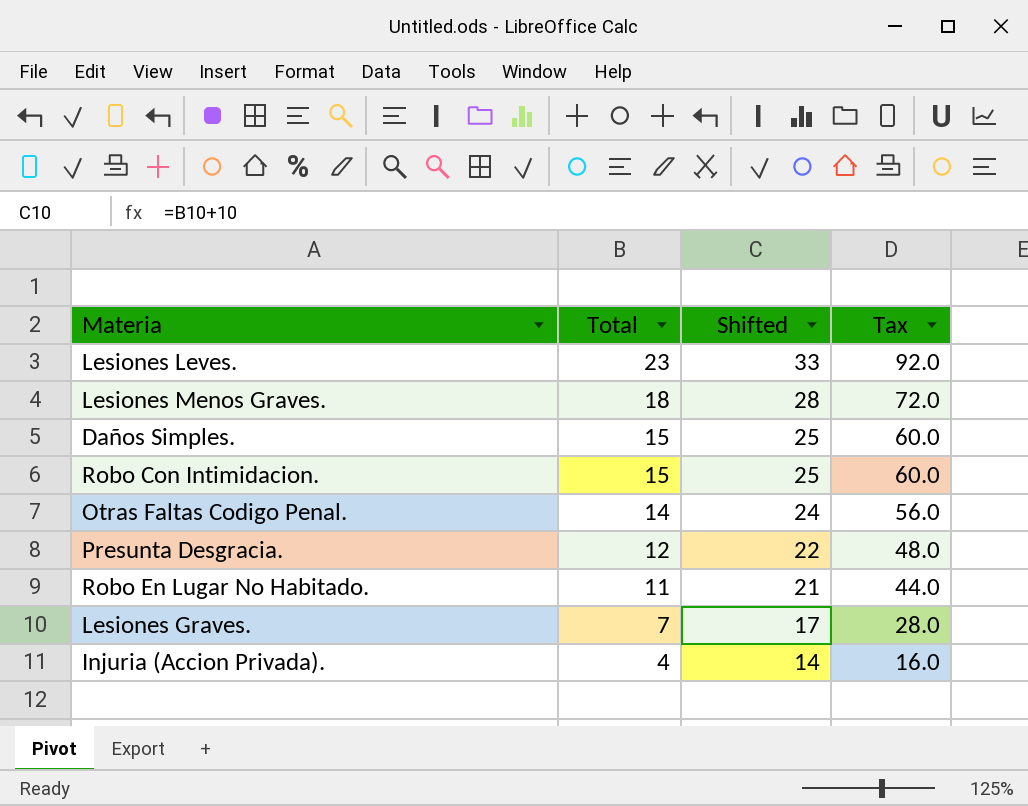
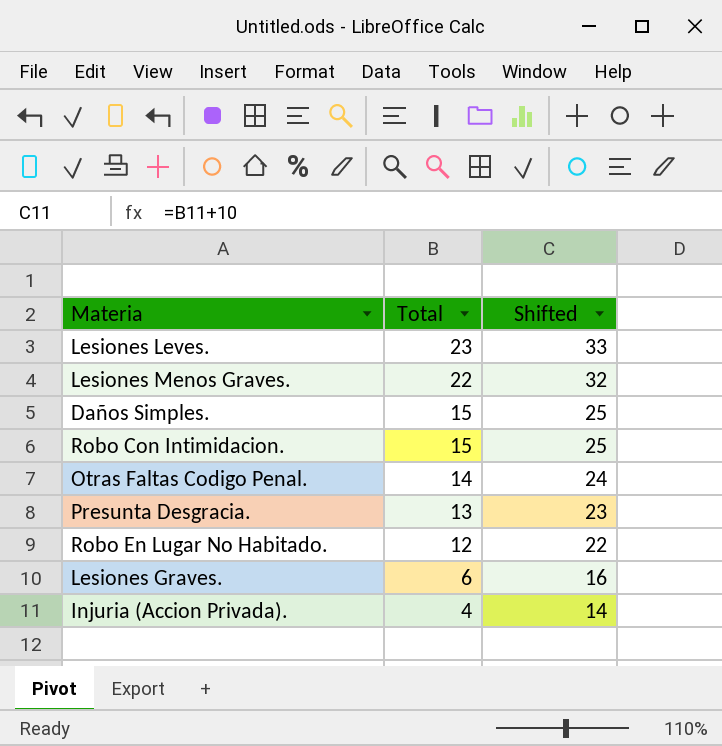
column Tax | formula: [Total] * 4 -> none
Lesiones Menos Graves. | Total: 18 -> 22
Lesiones Menos Graves. | Shifted: 28 -> 32
Presunta Desgracia. | Total: 12 -> 13
Presunta Desgracia. | Shifted: 22 -> 23
Robo En Lugar No Habitado. | Total: 11 -> 12
Robo En Lugar No Habitado. | Shifted: 21 -> 22
Lesiones Graves. | Total: 7 -> 6
Lesiones Graves. | Shifted: 17 -> 16

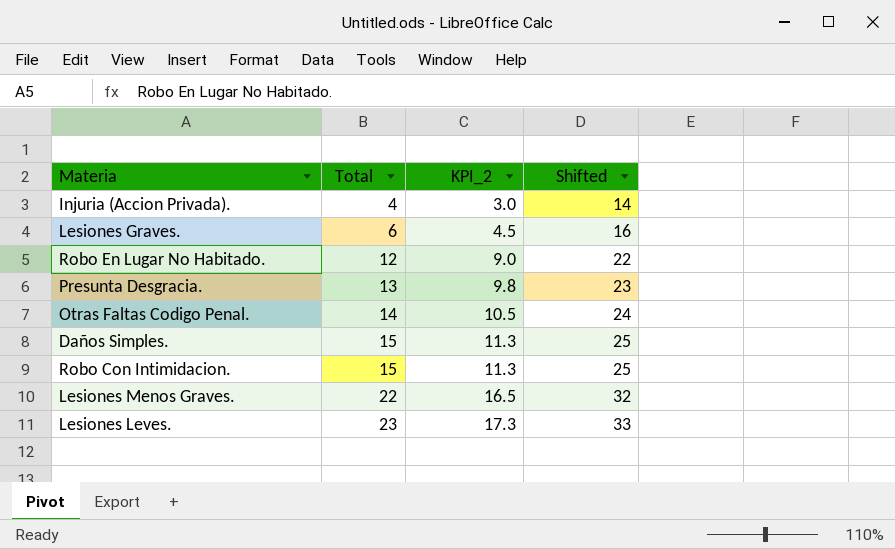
row order: Total descending -> Total ascending
column KPI_2 | formula: none -> [Total] * 0.75

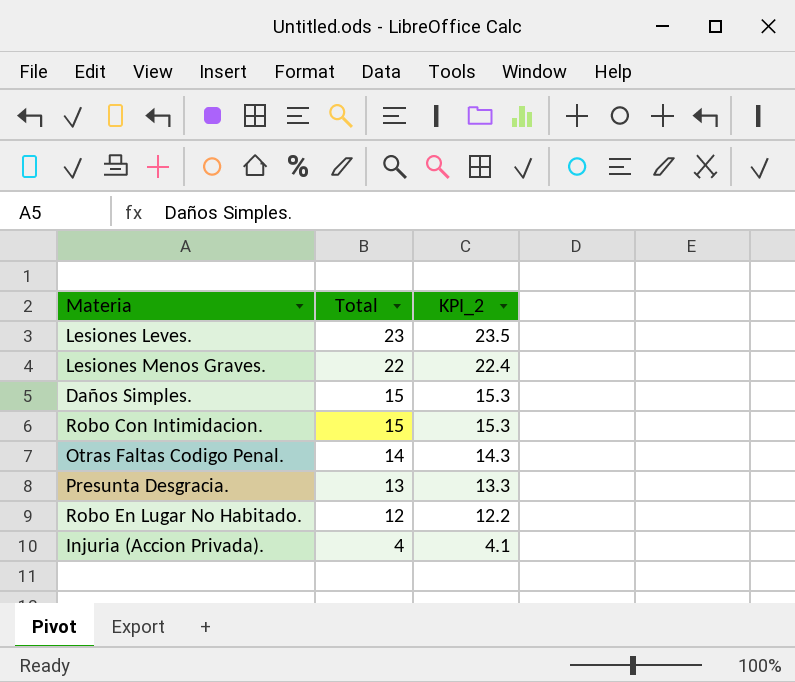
row order: Total ascending -> Total descending
column Shifted | formula: [Total] + 10 -> none
column KPI_2 | formula: [Total] * 0.75 -> [Total] * 1.02
row Lesiones Graves.: 6 | 4.5 | 16 -> none

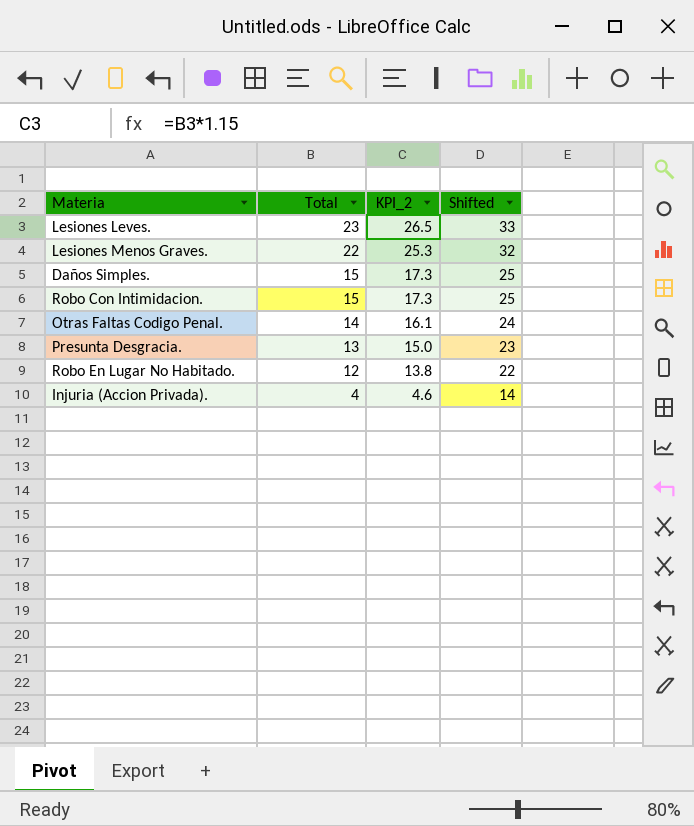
column KPI_2 | formula: [Total] * 1.02 -> [Total] * 1.15
column Shifted | formula: none -> [Total] + 10

